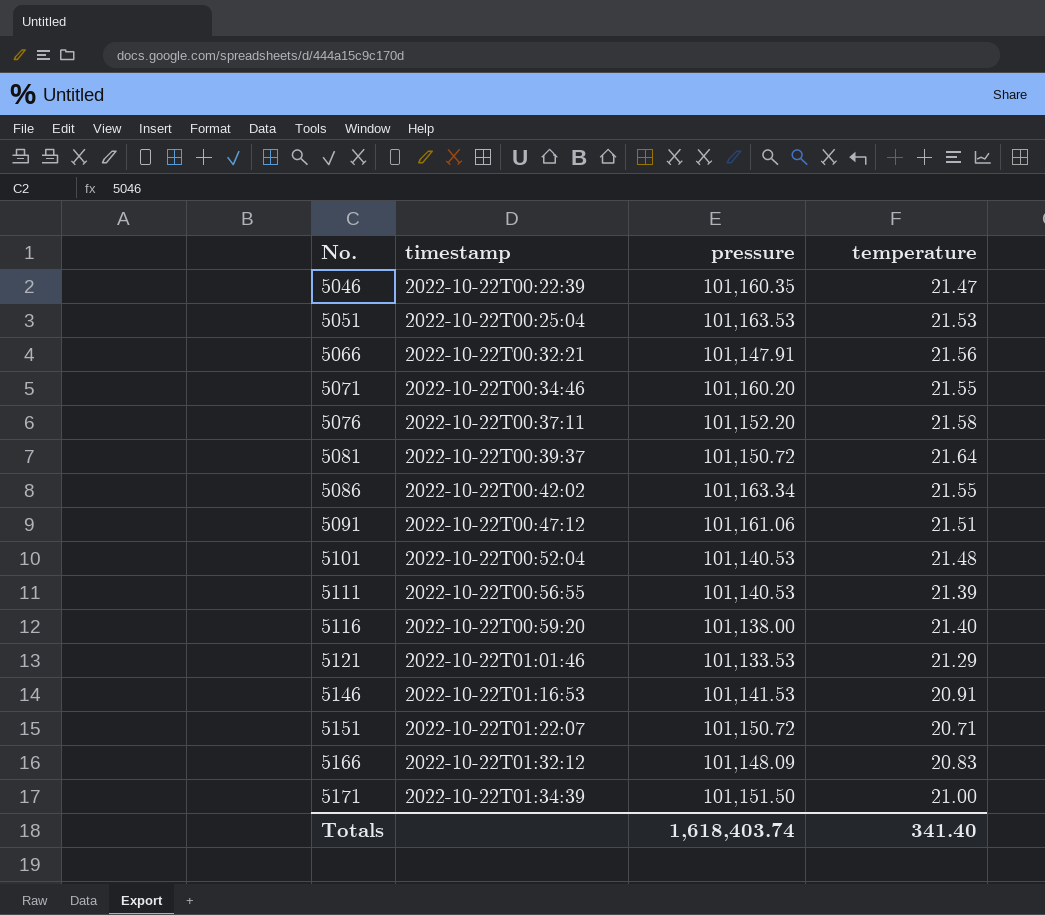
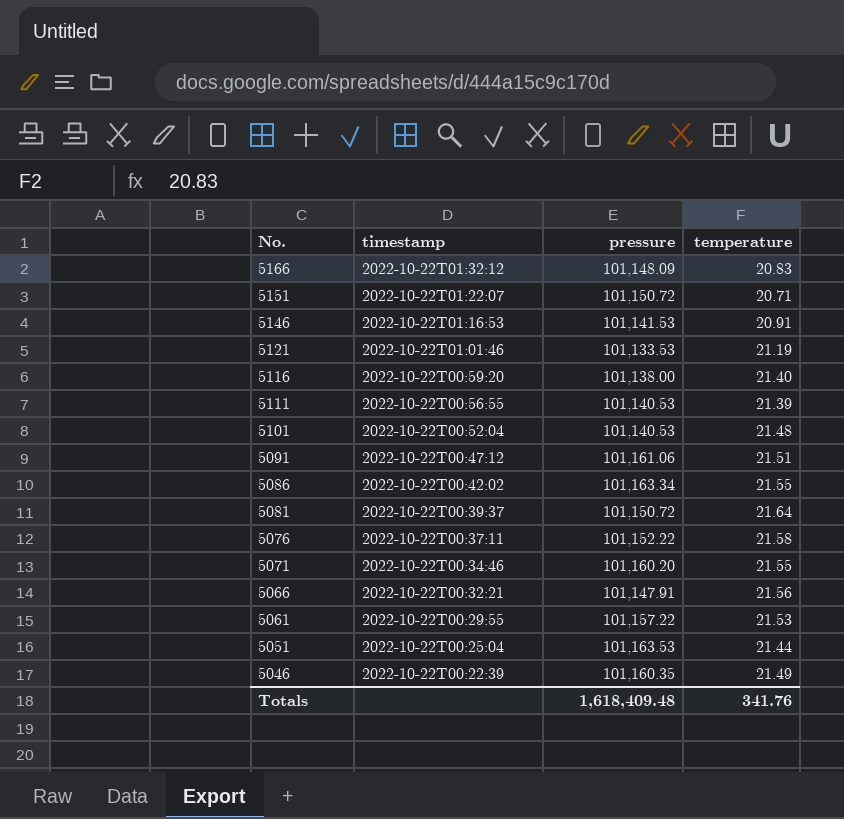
row order: No. ascending -> No. descending
row 5171: 2022-10-22T01:34:39 | 101,151.50 | 21.00 -> none
5121 | temperature: 21.29 -> 21.19
5076 | pressure: 101,152.20 -> 101,152.22
row 5061: none -> 2022-10-22T00:29:55 | 101,157.22 | 21.53
5051 | temperature: 21.53 -> 21.44
5046 | temperature: 21.47 -> 21.49
Totals | pressure: 1,618,403.74 -> 1,618,409.48
Totals | temperature: 341.40 -> 341.76

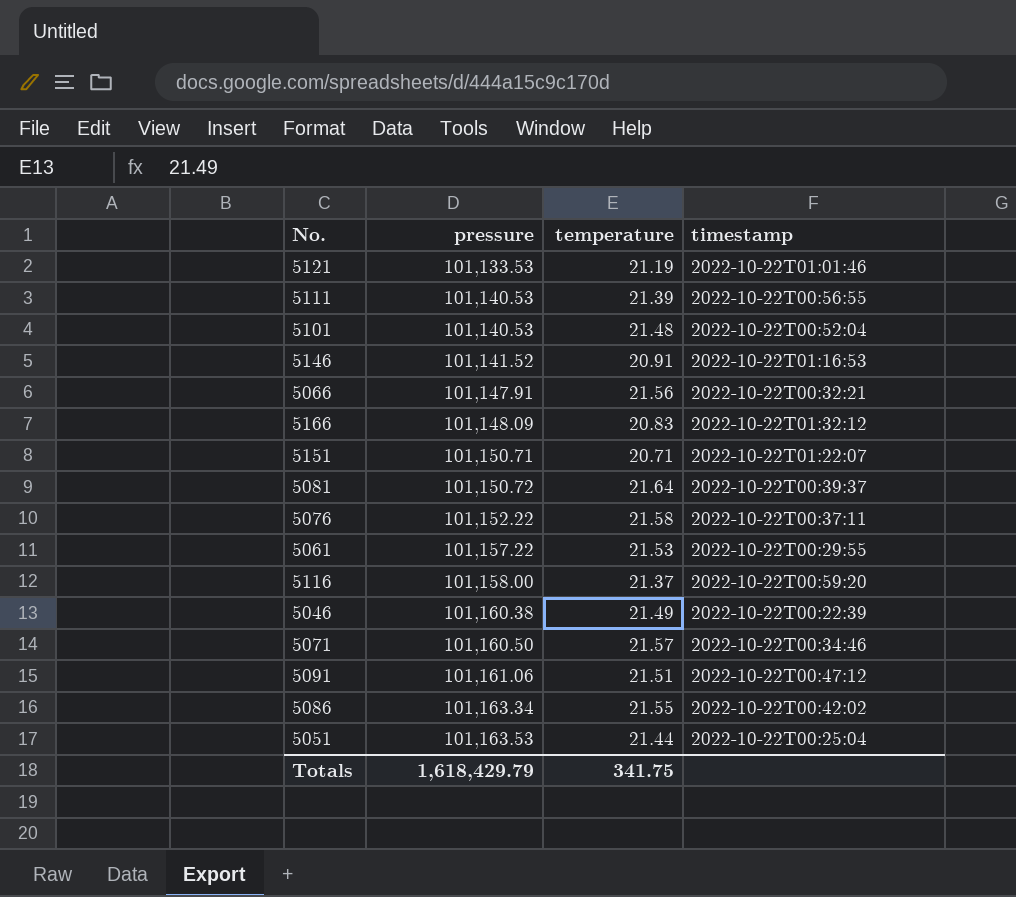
row order: No. descending -> pressure ascending
column timestamp | position: 2 -> 4
5146 | pressure: 101,141.53 -> 101,141.52
5151 | pressure: 101,150.72 -> 101,150.71
5116 | pressure: 101,138.00 -> 101,158.00
5116 | temperature: 21.40 -> 21.37
5046 | pressure: 101,160.35 -> 101,160.38
5071 | pressure: 101,160.20 -> 101,160.50
5071 | temperature: 21.55 -> 21.57
Totals | pressure: 1,618,409.48 -> 1,618,429.79
Totals | temperature: 341.76 -> 341.75

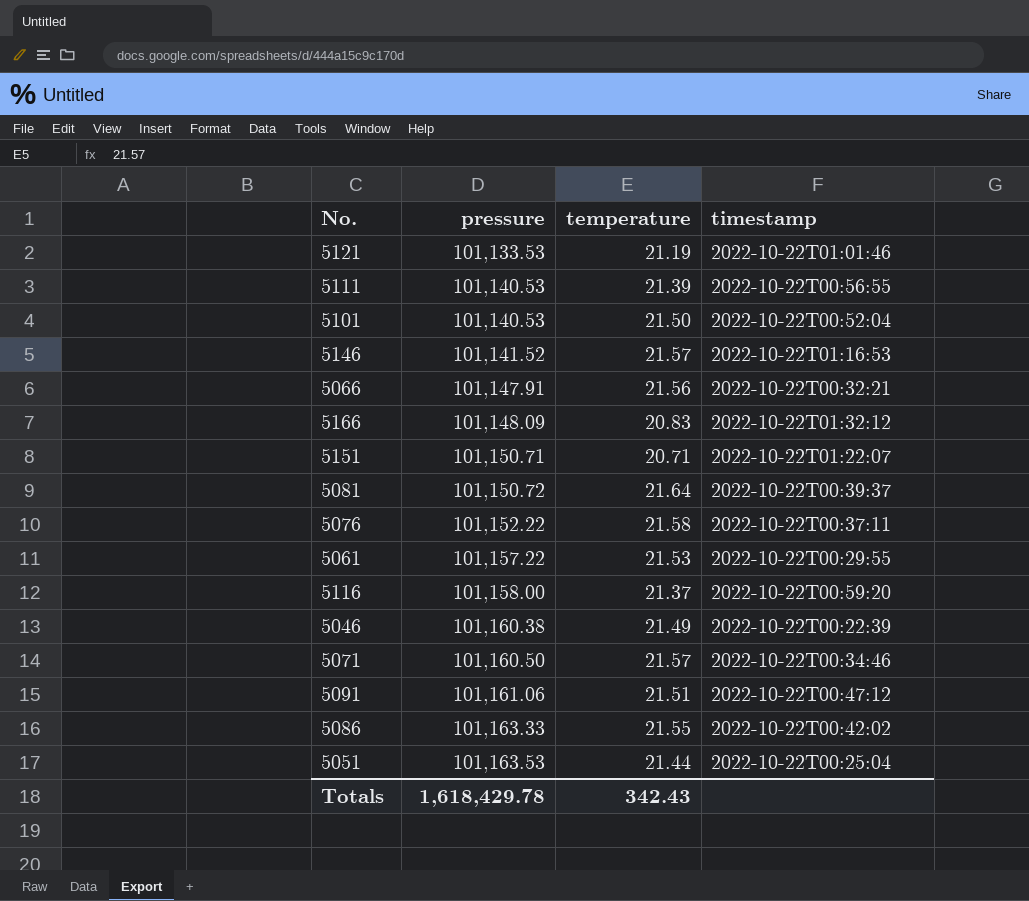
5101 | temperature: 21.48 -> 21.50
5146 | temperature: 20.91 -> 21.57
5086 | pressure: 101,163.34 -> 101,163.33
Totals | pressure: 1,618,429.79 -> 1,618,429.78
Totals | temperature: 341.75 -> 342.43

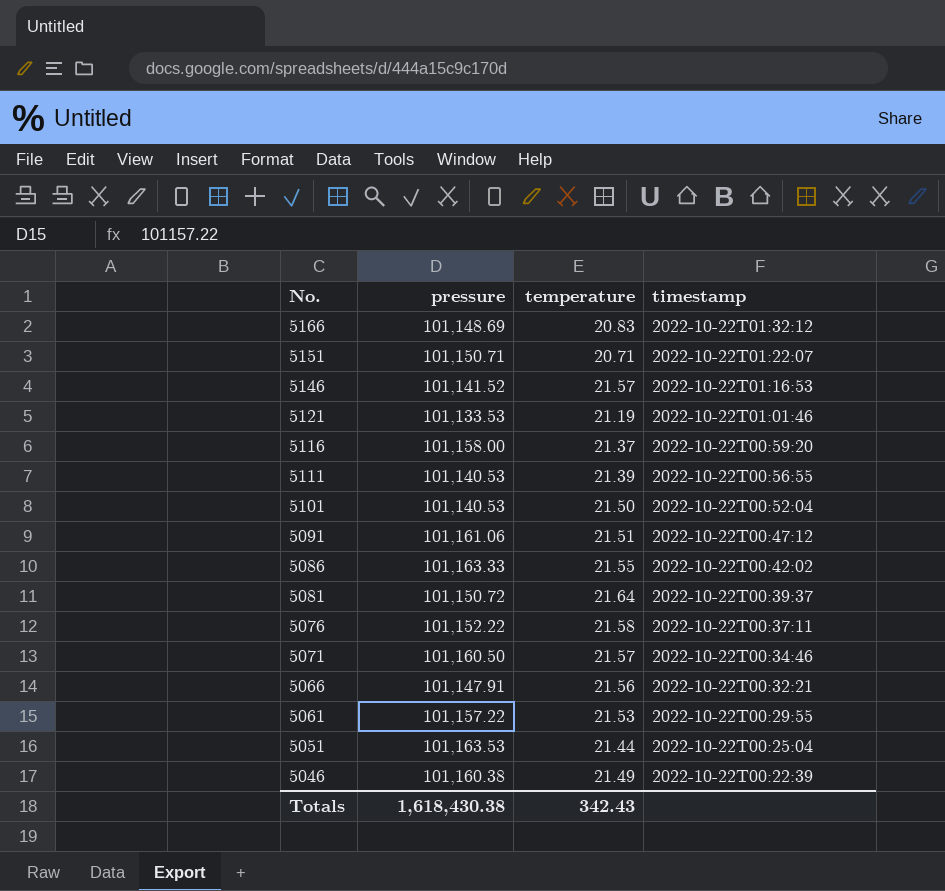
row order: pressure ascending -> No. descending
5166 | pressure: 101,148.09 -> 101,148.69
Totals | pressure: 1,618,429.78 -> 1,618,430.38

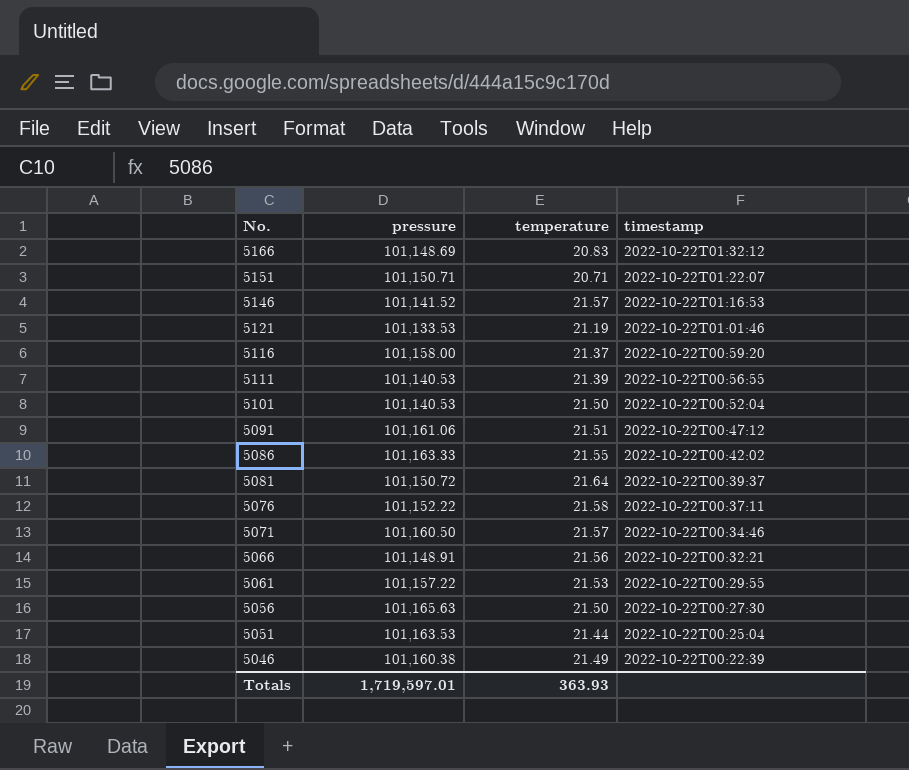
5066 | pressure: 101,147.91 -> 101,148.91
row 5056: none -> 101,165.63 | 21.50 | 2022-10-22T00:27:30
Totals | pressure: 1,618,430.38 -> 1,719,597.01
Totals | temperature: 342.43 -> 363.93

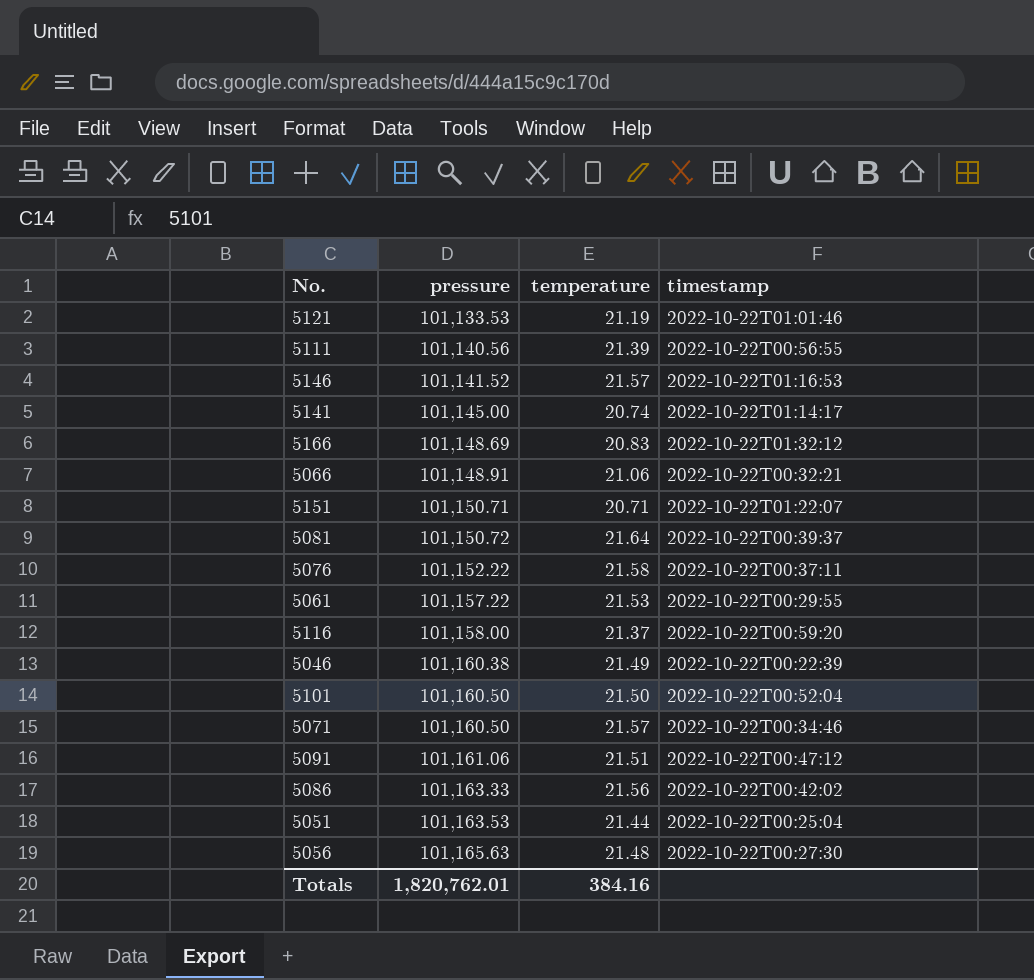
row order: No. descending -> pressure ascending
5111 | pressure: 101,140.53 -> 101,140.56
row 5141: none -> 101,145.00 | 20.74 | 2022-10-22T01:14:17
5066 | temperature: 21.56 -> 21.06
5101 | pressure: 101,140.53 -> 101,160.50
5086 | temperature: 21.55 -> 21.56
5056 | temperature: 21.50 -> 21.48
Totals | pressure: 1,719,597.01 -> 1,820,762.01
Totals | temperature: 363.93 -> 384.16

